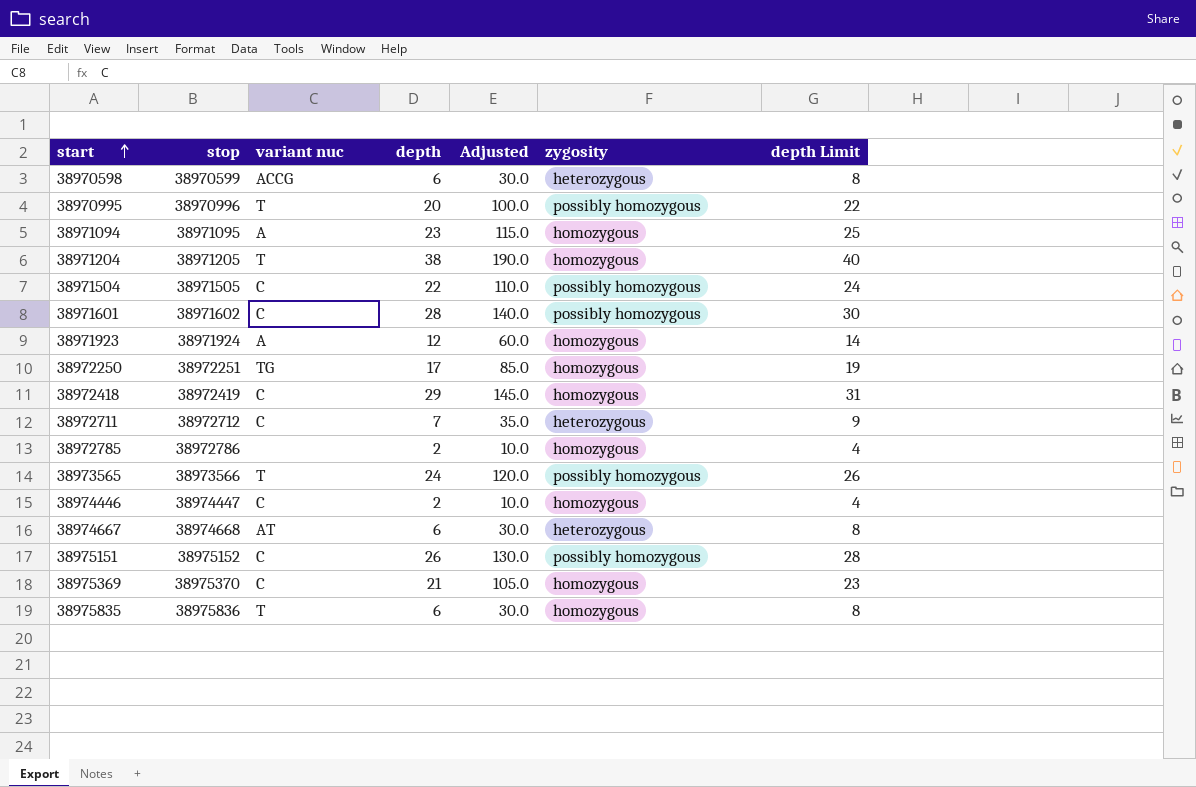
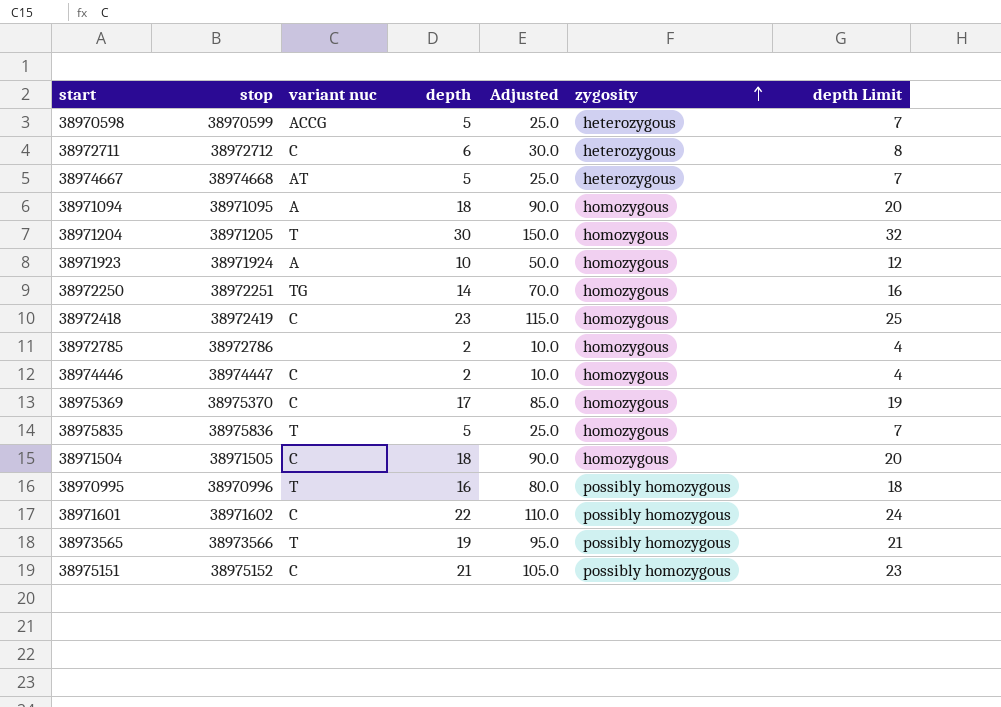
row order: start ascending -> zygosity ascending
38970598 | depth: 6 -> 5
38970598 | Adjusted: 30.0 -> 25.0
38970598 | depth Limit: 8 -> 7
38972711 | depth: 7 -> 6
38972711 | Adjusted: 35.0 -> 30.0
38972711 | depth Limit: 9 -> 8
38974667 | depth: 6 -> 5
38974667 | Adjusted: 30.0 -> 25.0
38974667 | depth Limit: 8 -> 7
38971094 | depth: 23 -> 18
38971094 | Adjusted: 115.0 -> 90.0
38971094 | depth Limit: 25 -> 20
38971204 | depth: 38 -> 30
38971204 | Adjusted: 190.0 -> 150.0
38971204 | depth Limit: 40 -> 32
38971923 | depth: 12 -> 10
38971923 | Adjusted: 60.0 -> 50.0
38971923 | depth Limit: 14 -> 12
38972250 | depth: 17 -> 14
38972250 | Adjusted: 85.0 -> 70.0
38972250 | depth Limit: 19 -> 16
38972418 | depth: 29 -> 23
38972418 | Adjusted: 145.0 -> 115.0
38972418 | depth Limit: 31 -> 25
38975369 | depth: 21 -> 17
38975369 | Adjusted: 105.0 -> 85.0
38975369 | depth Limit: 23 -> 19
38975835 | depth: 6 -> 5
38975835 | Adjusted: 30.0 -> 25.0
38975835 | depth Limit: 8 -> 7
38971504 | depth: 22 -> 18
38971504 | Adjusted: 110.0 -> 90.0
38971504 | zygosity: possibly homozygous -> homozygous
38971504 | depth Limit: 24 -> 20
38970995 | depth: 20 -> 16
38970995 | Adjusted: 100.0 -> 80.0
38970995 | depth Limit: 22 -> 18
38971601 | depth: 28 -> 22
38971601 | Adjusted: 140.0 -> 110.0
38971601 | depth Limit: 30 -> 24
38973565 | depth: 24 -> 19
38973565 | Adjusted: 120.0 -> 95.0
38973565 | depth Limit: 26 -> 21
38975151 | depth: 26 -> 21
38975151 | Adjusted: 130.0 -> 105.0
38975151 | depth Limit: 28 -> 23

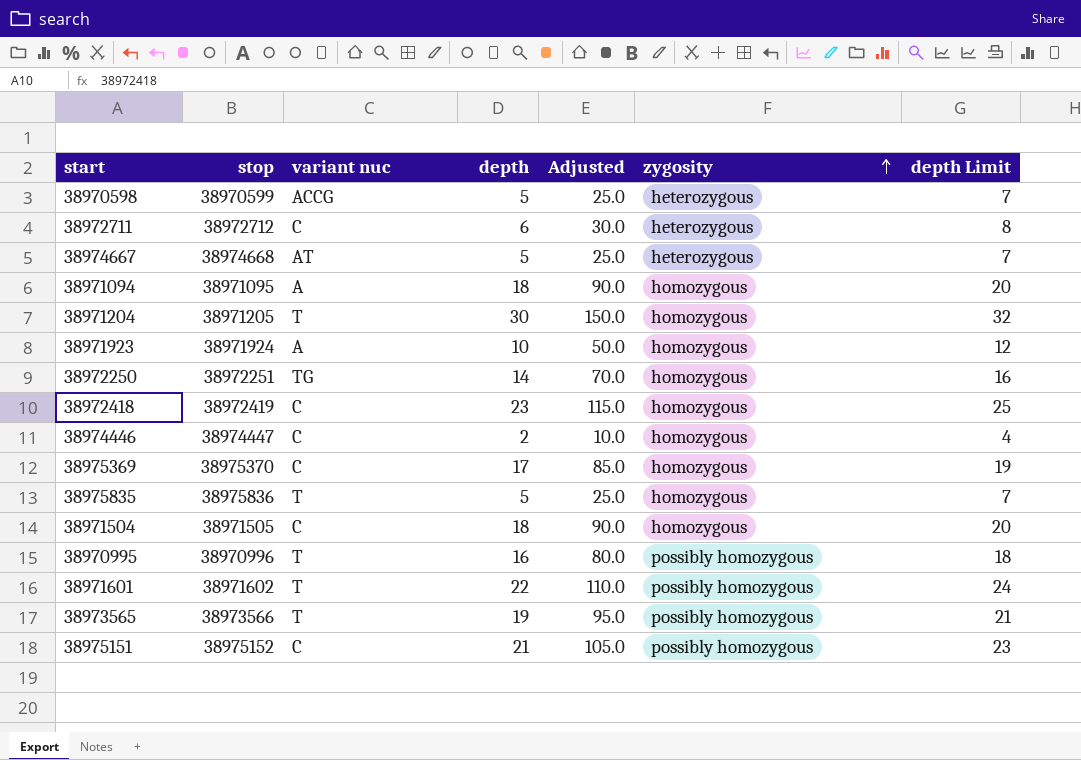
row 38972785: 38972786 | none | 2 | 10.0 | homozygous | 4 -> none
38971601 | variant nuc: C -> T

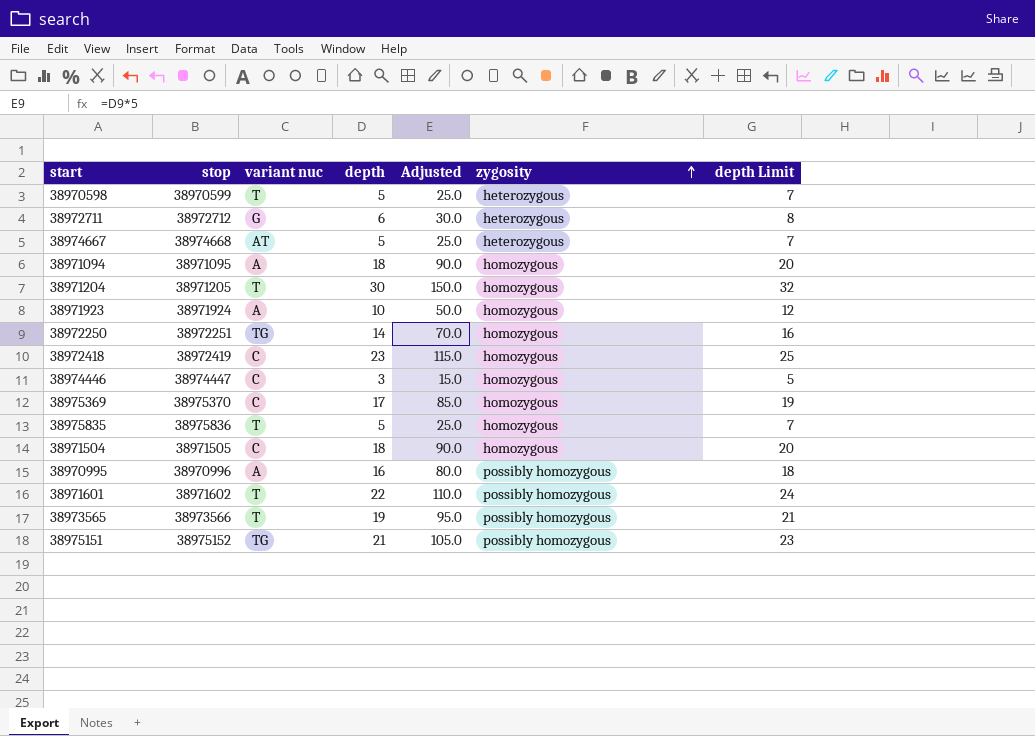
38970598 | variant nuc: ACCG -> T
38972711 | variant nuc: C -> G
38974446 | depth: 2 -> 3
38974446 | Adjusted: 10.0 -> 15.0
38974446 | depth Limit: 4 -> 5
38970995 | variant nuc: T -> A
38975151 | variant nuc: C -> TG

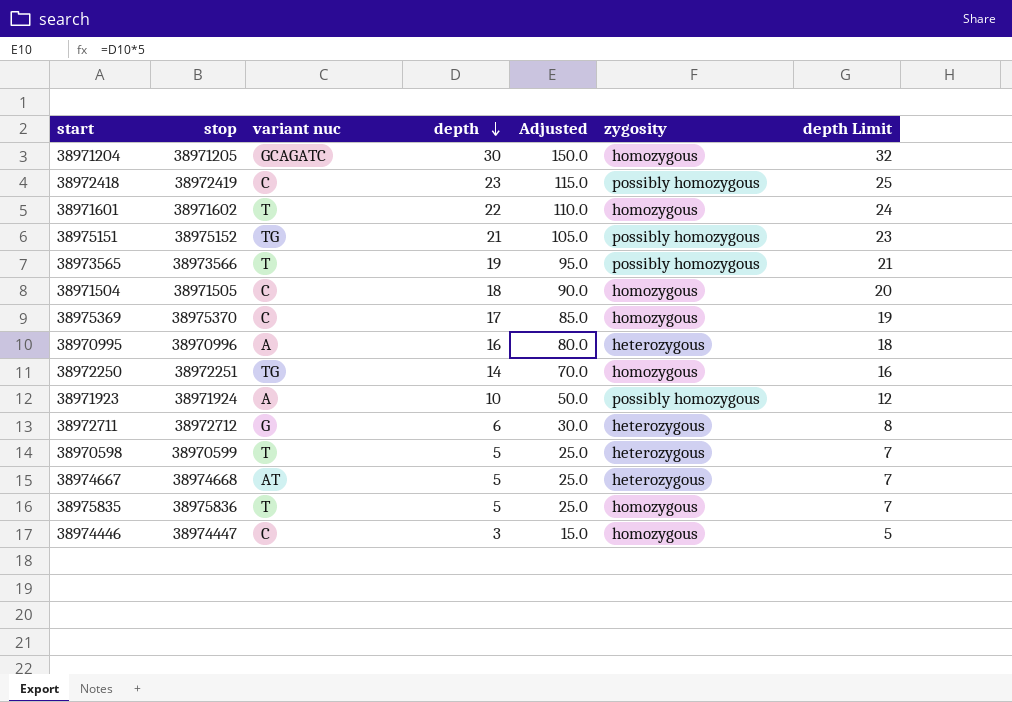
row order: zygosity ascending -> depth descending
row 38971094: 38971095 | A | 18 | 90.0 | homozygous | 20 -> none
38971204 | variant nuc: T -> GCAGATC
38972418 | zygosity: homozygous -> possibly homozygous
38971601 | zygosity: possibly homozygous -> homozygous
38970995 | zygosity: possibly homozygous -> heterozygous
38971923 | zygosity: homozygous -> possibly homozygous

